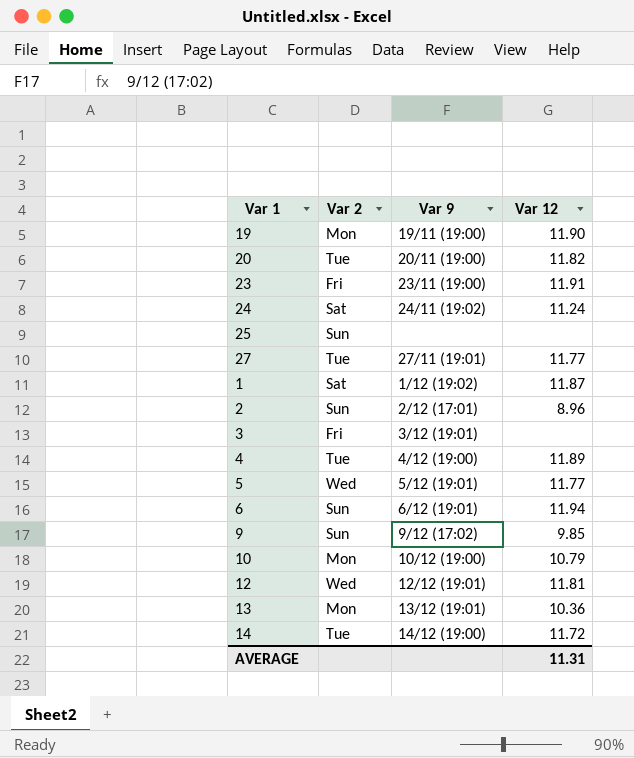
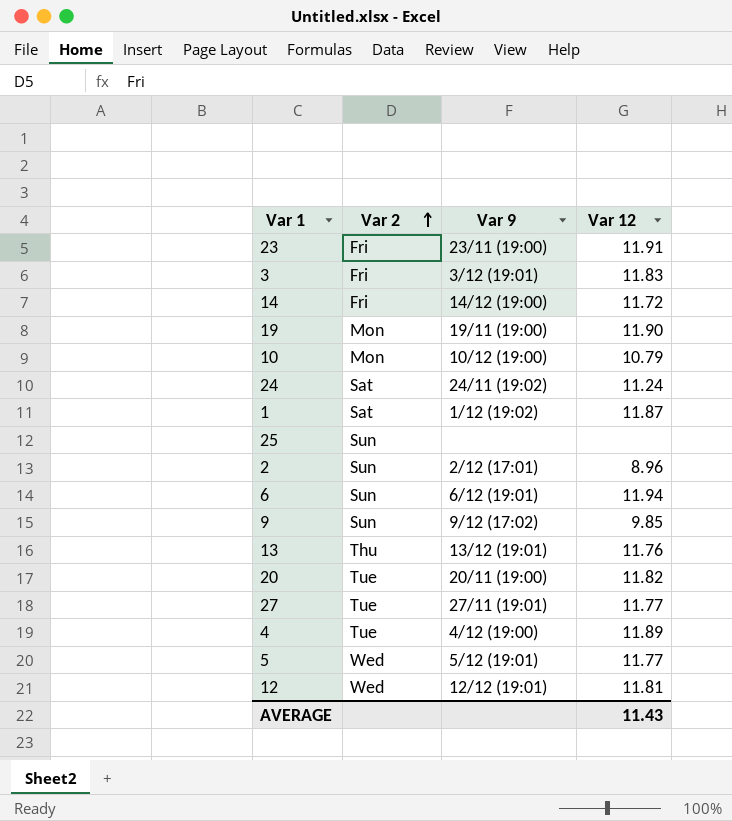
row order: none -> Var 2 ascending
3 | Var 12: none -> 11.83
14 | Var 2: Tue -> Fri
13 | Var 2: Mon -> Thu
13 | Var 12: 10.36 -> 11.76
AVERAGE | Var 12: 11.31 -> 11.43

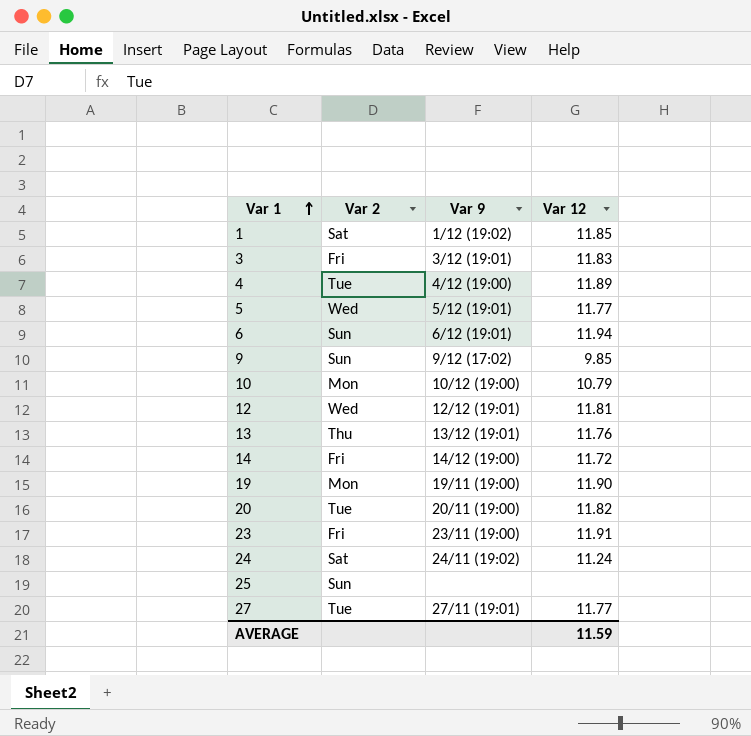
row order: Var 2 ascending -> Var 1 ascending
row 2: Sun | 2/12 (17:01) | 8.96 -> none
1 | Var 12: 11.87 -> 11.85
AVERAGE | Var 12: 11.43 -> 11.59

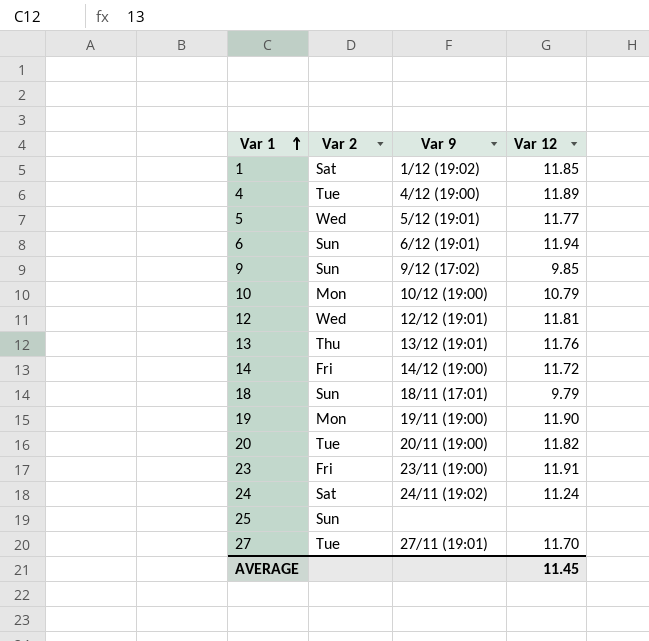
row 3: Fri | 3/12 (19:01) | 11.83 -> none
row 18: none -> Sun | 18/11 (17:01) | 9.79
27 | Var 12: 11.77 -> 11.70
AVERAGE | Var 12: 11.59 -> 11.45

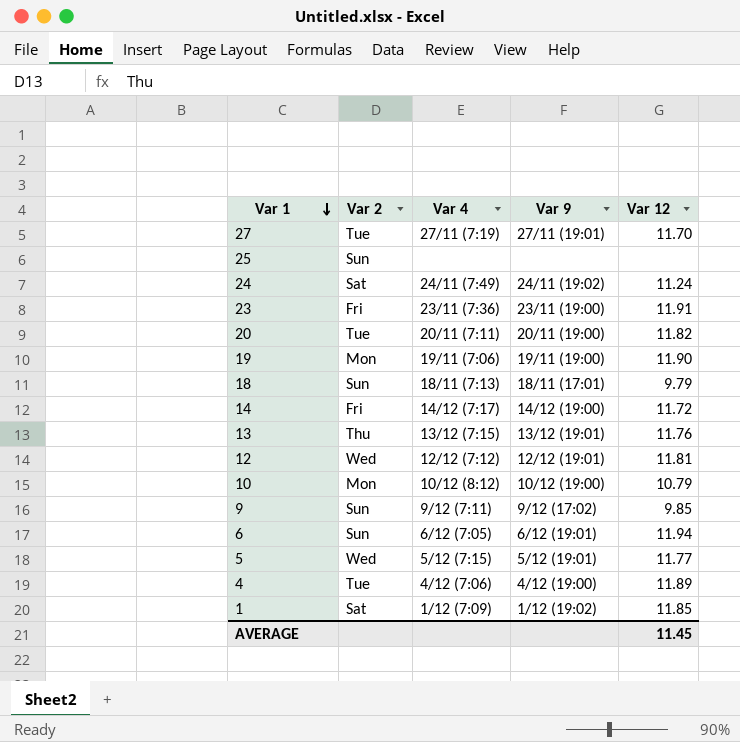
row order: Var 1 ascending -> Var 1 descending
column Var 4 | position: none -> 3

